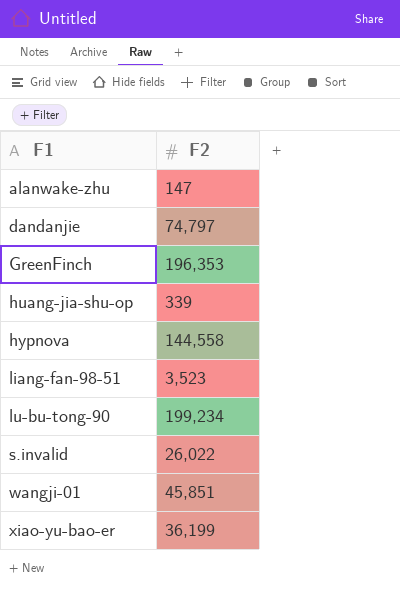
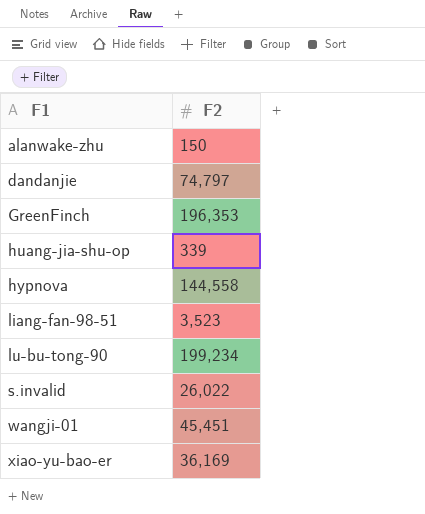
alanwake-zhu | F2: 147 -> 150
wangji-01 | F2: 45,851 -> 45,451
xiao-yu-bao-er | F2: 36,199 -> 36,169

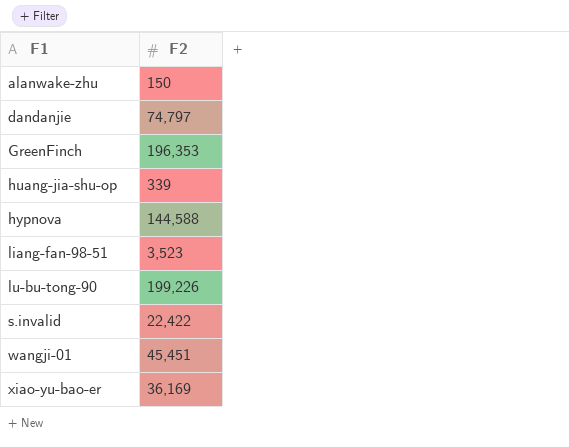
hypnova | F2: 144,558 -> 144,588
lu-bu-tong-90 | F2: 199,234 -> 199,226
s.invalid | F2: 26,022 -> 22,422

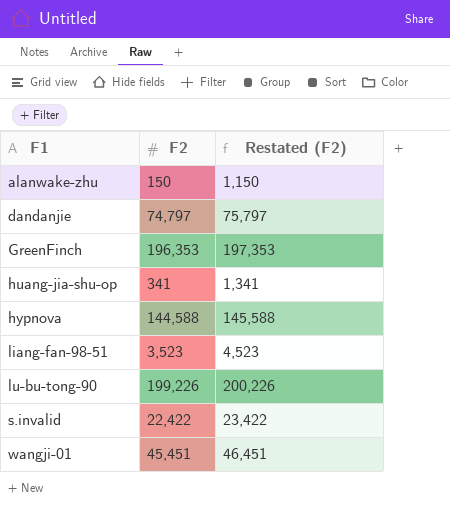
column Restated (F2) | formula: none -> [F2] + 1000
row xiao-yu-bao-er: 36,169 -> none
huang-jia-shu-op | F2: 339 -> 341

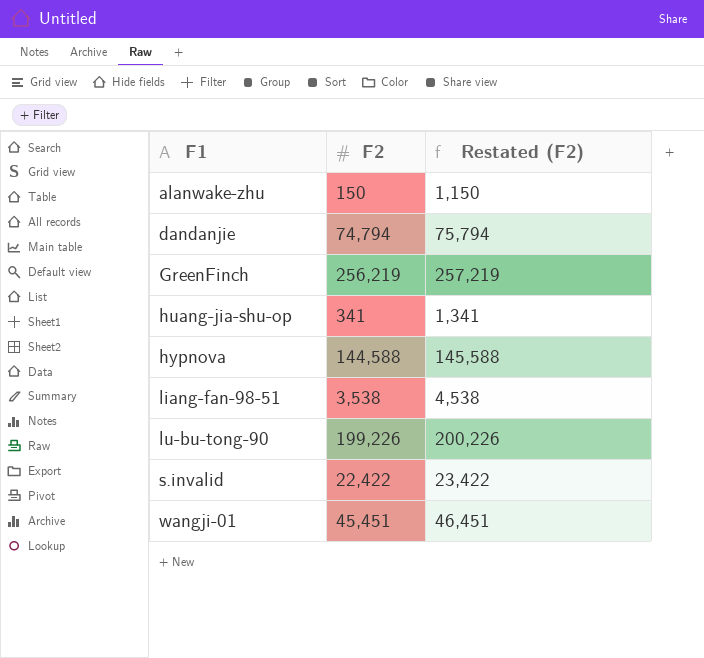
dandanjie | F2: 74,797 -> 74,794
dandanjie | Restated (F2): 75,797 -> 75,794
GreenFinch | F2: 196,353 -> 256,219
GreenFinch | Restated (F2): 197,353 -> 257,219
liang-fan-98-51 | F2: 3,523 -> 3,538
liang-fan-98-51 | Restated (F2): 4,523 -> 4,538

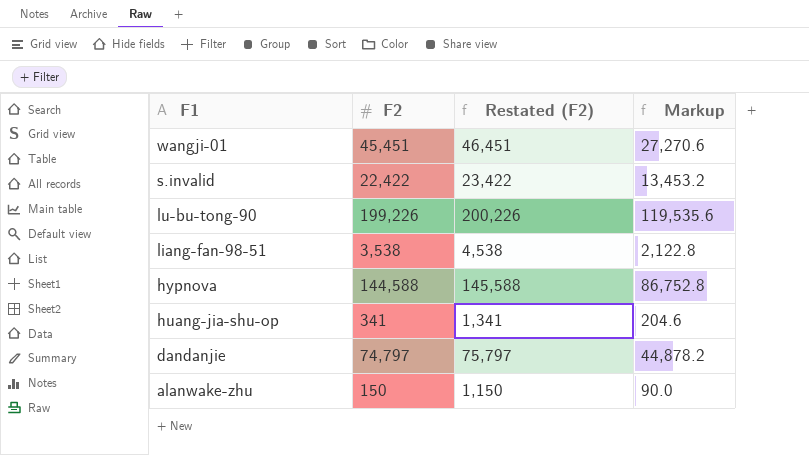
row order: F1 ascending -> F1 descending
column Markup | formula: none -> [F2] * 0.6
row GreenFinch: 256,219 | 257,219 -> none
dandanjie | F2: 74,794 -> 74,797
dandanjie | Restated (F2): 75,794 -> 75,797

